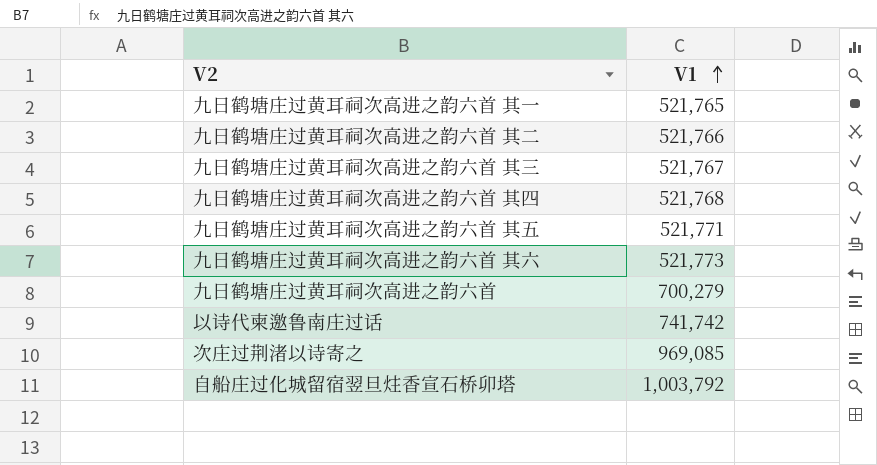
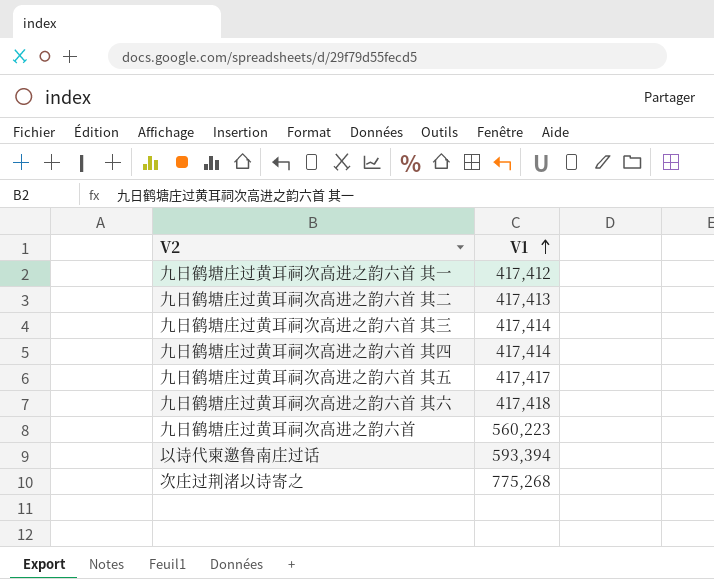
row 自船庄过化城留宿翌旦炷香宣石桥卯塔: 1,003,792 -> none
九日鹤塘庄过黄耳祠次高进之韵六首 其一 | V1: 521,765 -> 417,412
九日鹤塘庄过黄耳祠次高进之韵六首 其二 | V1: 521,766 -> 417,413
九日鹤塘庄过黄耳祠次高进之韵六首 其三 | V1: 521,767 -> 417,414
九日鹤塘庄过黄耳祠次高进之韵六首 其四 | V1: 521,768 -> 417,414
九日鹤塘庄过黄耳祠次高进之韵六首 其五 | V1: 521,771 -> 417,417
九日鹤塘庄过黄耳祠次高进之韵六首 其六 | V1: 521,773 -> 417,418
九日鹤塘庄过黄耳祠次高进之韵六首 | V1: 700,279 -> 560,223
以诗代柬邀鲁南庄过话 | V1: 741,742 -> 593,394
次庄过荆渚以诗寄之 | V1: 969,085 -> 775,268

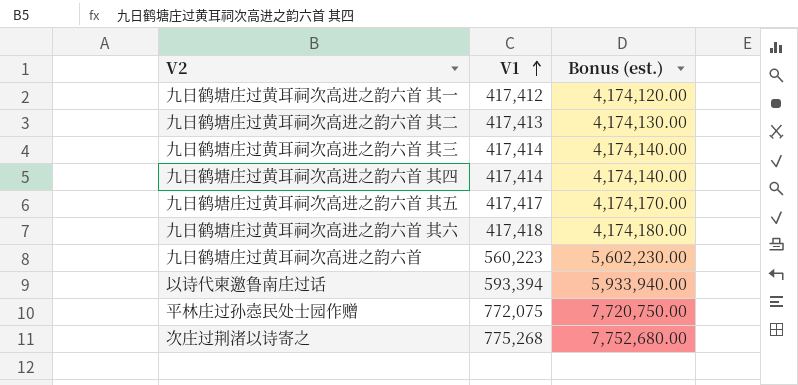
column Bonus (est.) | formula: none -> [V1] * 10
row 平林庄过孙悫民处士园作赠: none -> 772,075 | 7,720,750.00

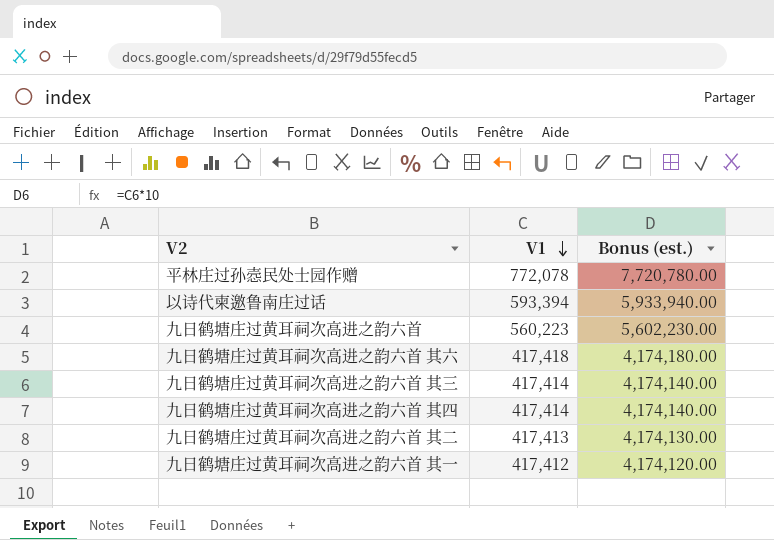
row order: V1 ascending -> V1 descending
row 九日鹤塘庄过黄耳祠次高进之韵六首 其五: 417,417 | 4,174,170.00 -> none
row 次庄过荆渚以诗寄之: 775,268 | 7,752,680.00 -> none
平林庄过孙悫民处士园作赠 | V1: 772,075 -> 772,078
平林庄过孙悫民处士园作赠 | Bonus (est.): 7,720,750.00 -> 7,720,780.00

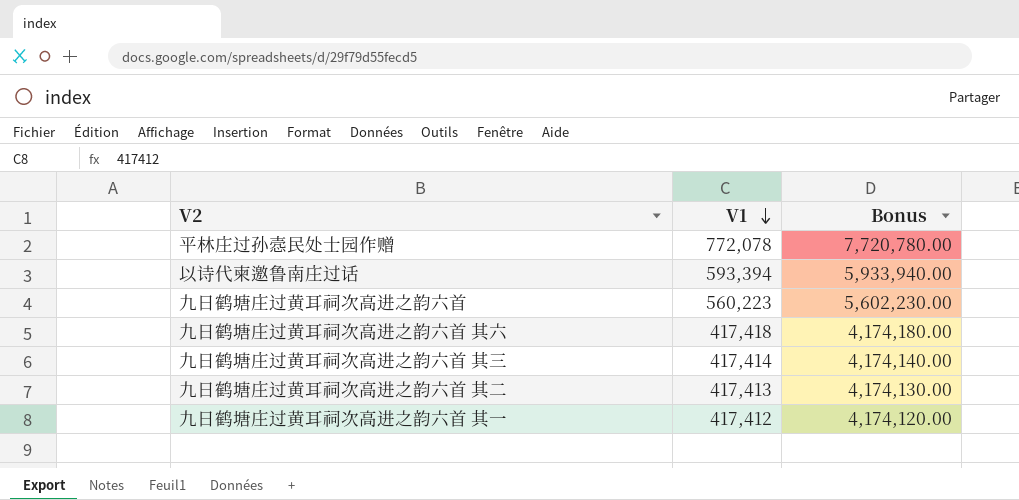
column name: Bonus (est.) -> Bonus
row 九日鹤塘庄过黄耳祠次高进之韵六首 其四: 417,414 | 4,174,140.00 -> none

